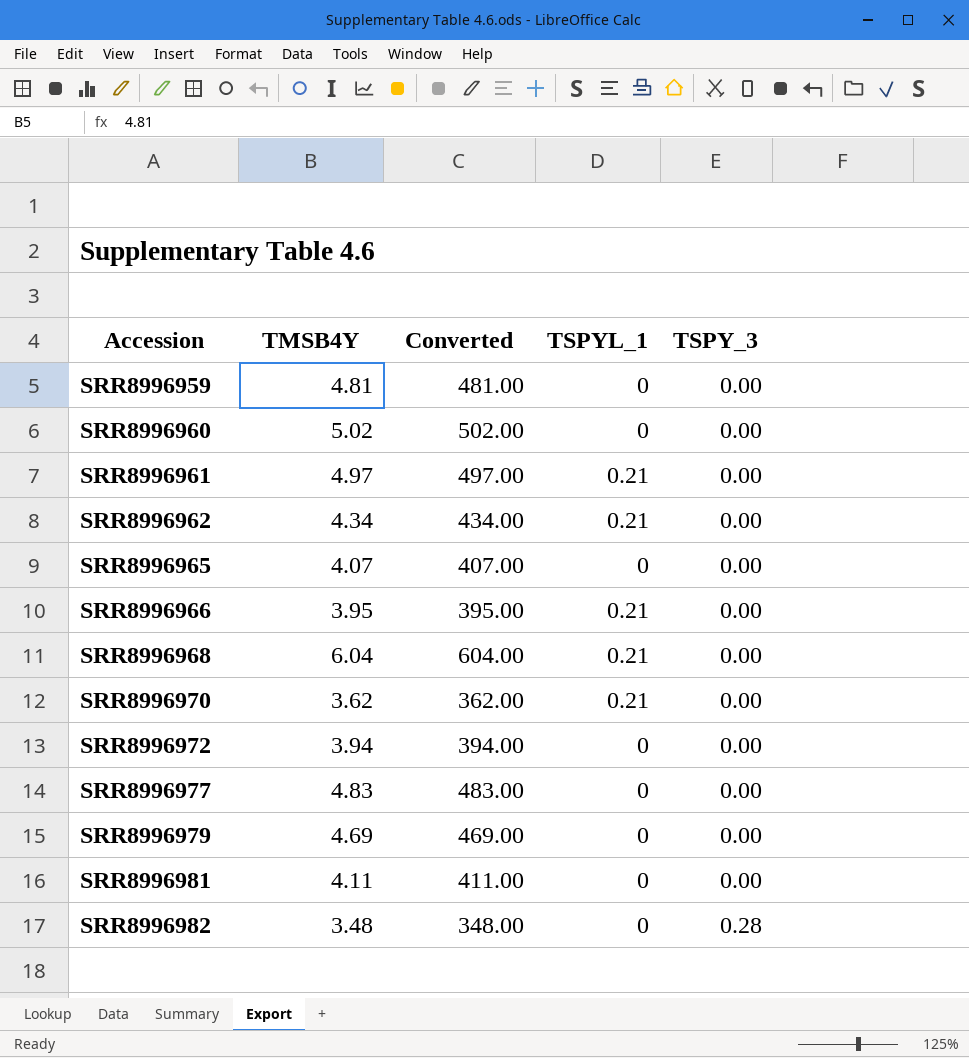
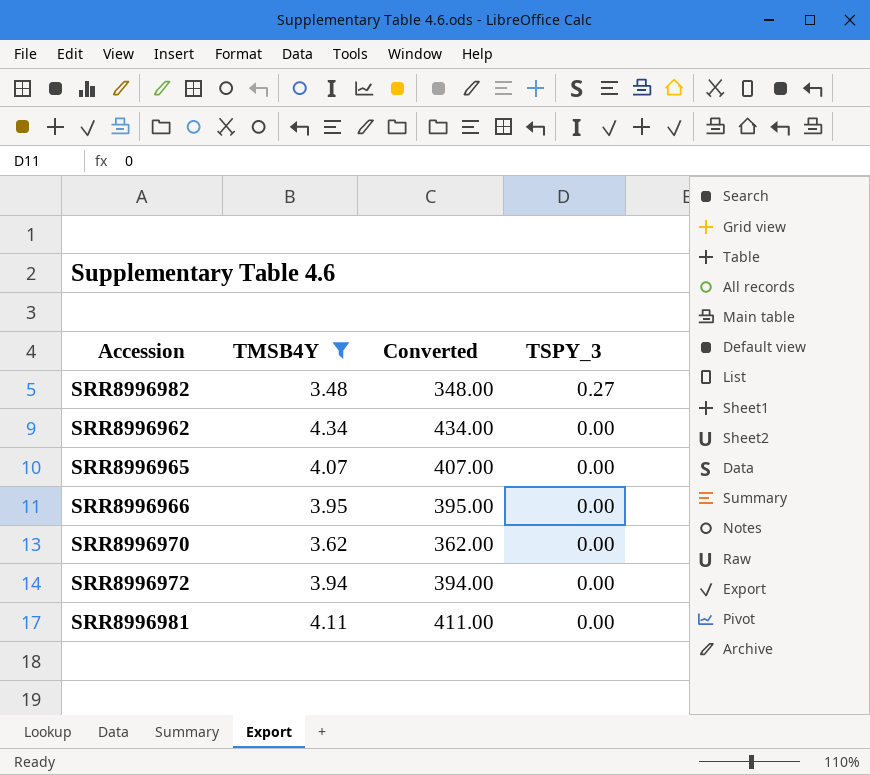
filter: none -> TMSB4Y <= 4.34
row order: Accession ascending -> TSPY_3 descending
column TSPYL_1 | position: 4 -> none
SRR8996982 | TSPY_3: 0.28 -> 0.27

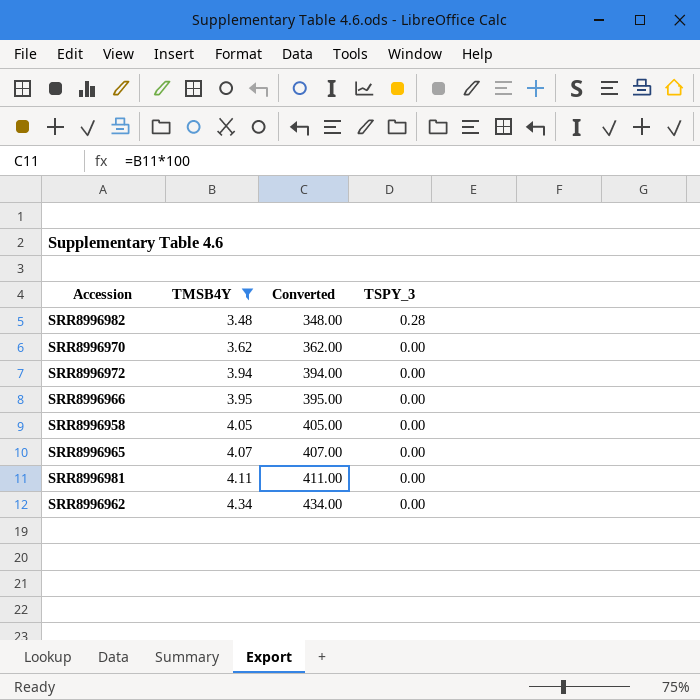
row order: TSPY_3 descending -> TMSB4Y ascending
SRR8996982 | TSPY_3: 0.27 -> 0.28
row SRR8996958: none -> 4.05 | 405.00 | 0.00

